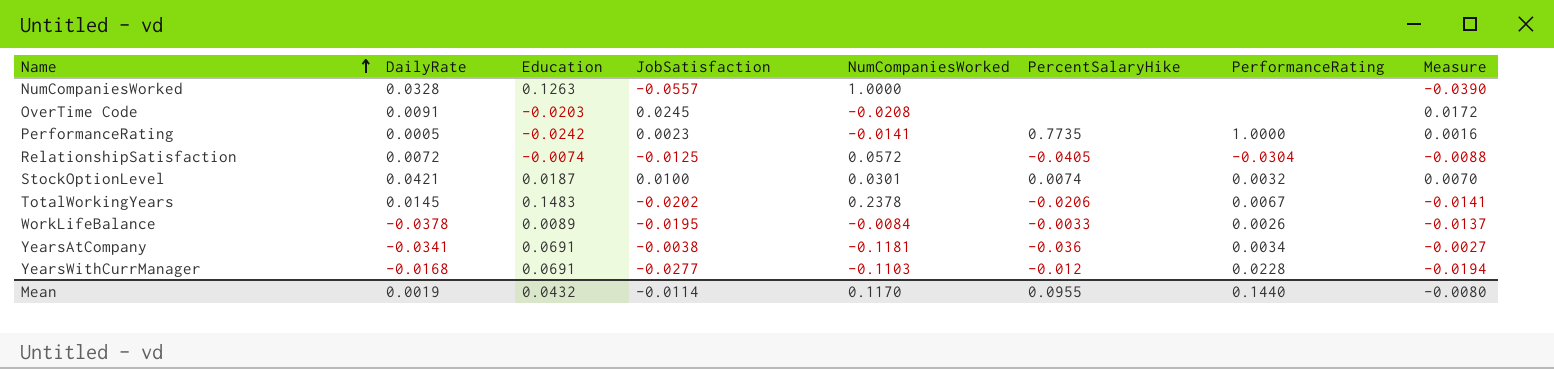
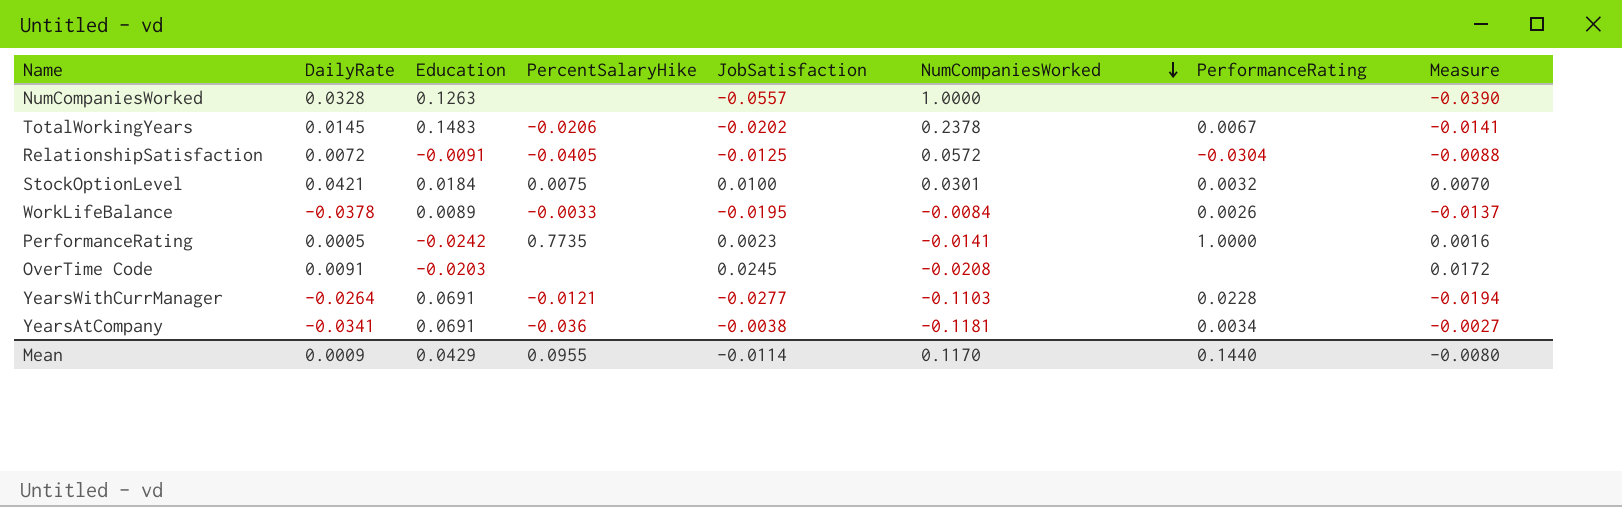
row order: Name ascending -> NumCompaniesWorked descending
column PercentSalaryHike | position: 6 -> 4
RelationshipSatisfaction | Education: -0.0074 -> -0.0091
StockOptionLevel | Education: 0.0187 -> 0.0184
StockOptionLevel | PercentSalaryHike: 0.0074 -> 0.0075
YearsWithCurrManager | DailyRate: -0.0168 -> -0.0264
YearsWithCurrManager | PercentSalaryHike: -0.012 -> -0.0121
Mean | DailyRate: 0.0019 -> 0.0009
Mean | Education: 0.0432 -> 0.0429

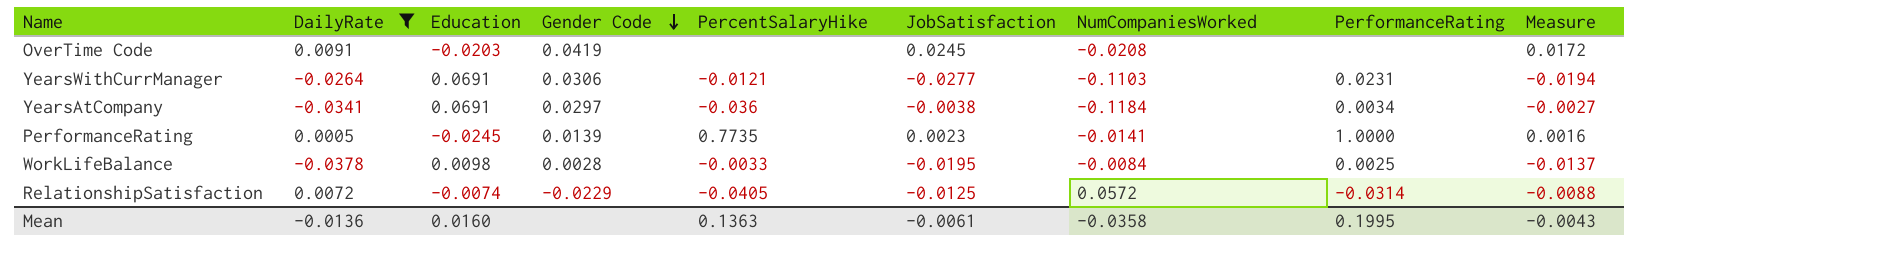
filter: none -> DailyRate <= 0.0091
row order: NumCompaniesWorked descending -> Gender Code descending
column Gender Code | position: none -> 4
YearsWithCurrManager | PerformanceRating: 0.0228 -> 0.0231
YearsAtCompany | NumCompaniesWorked: -0.1181 -> -0.1184
PerformanceRating | Education: -0.0242 -> -0.0245
WorkLifeBalance | Education: 0.0089 -> 0.0098
WorkLifeBalance | PerformanceRating: 0.0026 -> 0.0025
RelationshipSatisfaction | Education: -0.0091 -> -0.0074
RelationshipSatisfaction | PerformanceRating: -0.0304 -> -0.0314
Mean | DailyRate: 0.0009 -> -0.0136
Mean | Education: 0.0429 -> 0.0160
Mean | PercentSalaryHike: 0.0955 -> 0.1363
Mean | JobSatisfaction: -0.0114 -> -0.0061
Mean | NumCompaniesWorked: 0.1170 -> -0.0358
Mean | PerformanceRating: 0.1440 -> 0.1995
Mean | Measure: -0.0080 -> -0.0043

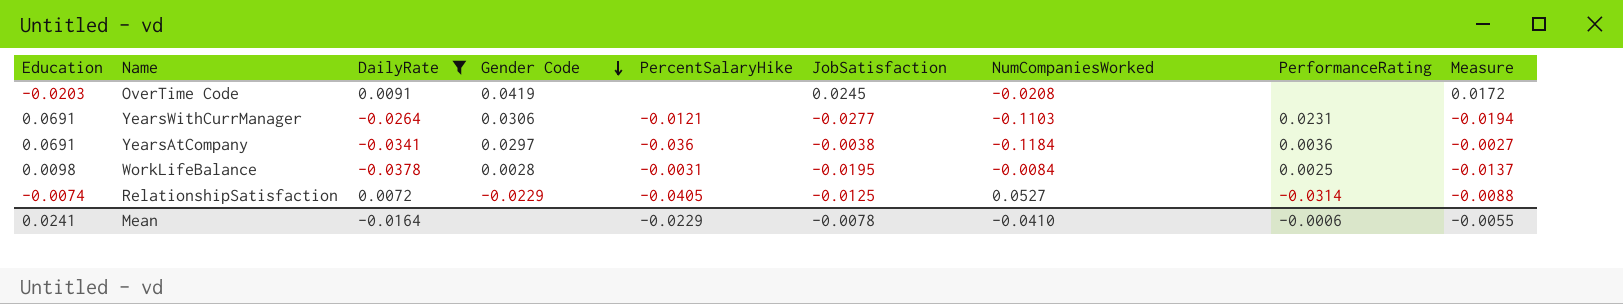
column Education | position: 3 -> 1
row PerformanceRating: 0.0005 | -0.0245 | 0.0139 | 0.7735 | 0.0023 | -0.0141 | 1.0000 | 0.0016 -> none
YearsAtCompany | PerformanceRating: 0.0034 -> 0.0036
WorkLifeBalance | PercentSalaryHike: -0.0033 -> -0.0031
RelationshipSatisfaction | NumCompaniesWorked: 0.0572 -> 0.0527
Mean | Education: 0.0160 -> 0.0241
Mean | DailyRate: -0.0136 -> -0.0164
Mean | PercentSalaryHike: 0.1363 -> -0.0229
Mean | JobSatisfaction: -0.0061 -> -0.0078
Mean | NumCompaniesWorked: -0.0358 -> -0.0410
Mean | PerformanceRating: 0.1995 -> -0.0006
Mean | Measure: -0.0043 -> -0.0055

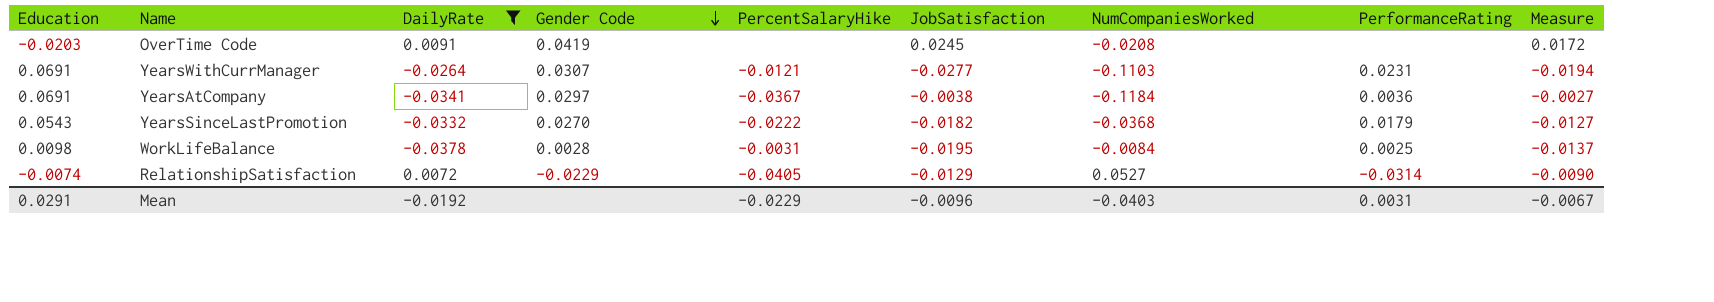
YearsWithCurrManager | Gender Code: 0.0306 -> 0.0307
YearsAtCompany | PercentSalaryHike: -0.036 -> -0.0367
row YearsSinceLastPromotion: none -> 0.0543 | -0.0332 | 0.0270 | -0.0222 | -0.0182 | -0.0368 | 0.0179 | -0.0127
RelationshipSatisfaction | JobSatisfaction: -0.0125 -> -0.0129
RelationshipSatisfaction | Measure: -0.0088 -> -0.0090
Mean | Education: 0.0241 -> 0.0291
Mean | DailyRate: -0.0164 -> -0.0192
Mean | JobSatisfaction: -0.0078 -> -0.0096
Mean | NumCompaniesWorked: -0.0410 -> -0.0403
Mean | PerformanceRating: -0.0006 -> 0.0031
Mean | Measure: -0.0055 -> -0.0067

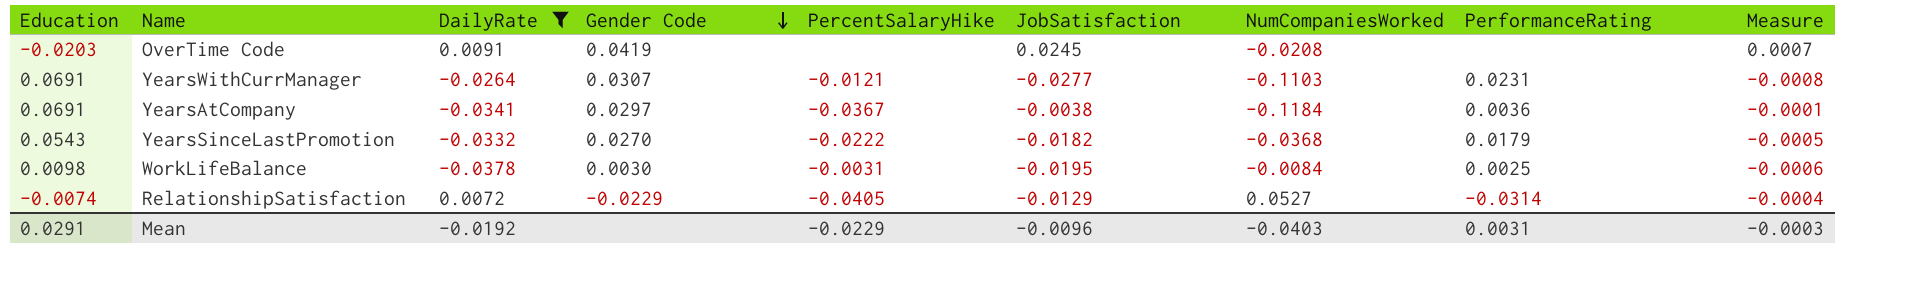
column Measure | formula: [JobSatisfaction] * 0.7 -> [JobSatisfaction] * 0.03
WorkLifeBalance | Gender Code: 0.0028 -> 0.0030
Mean | Measure: -0.0067 -> -0.0003

